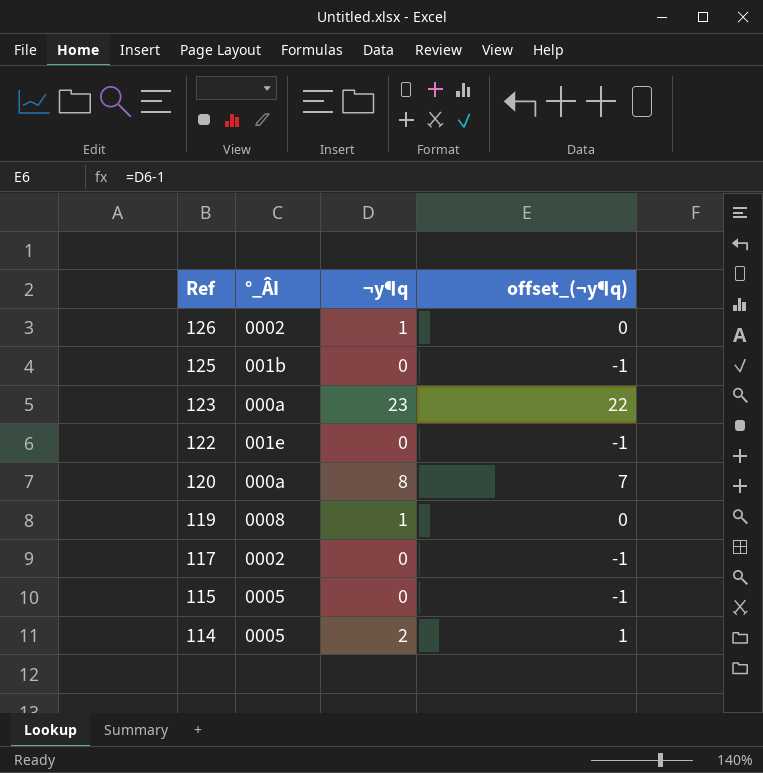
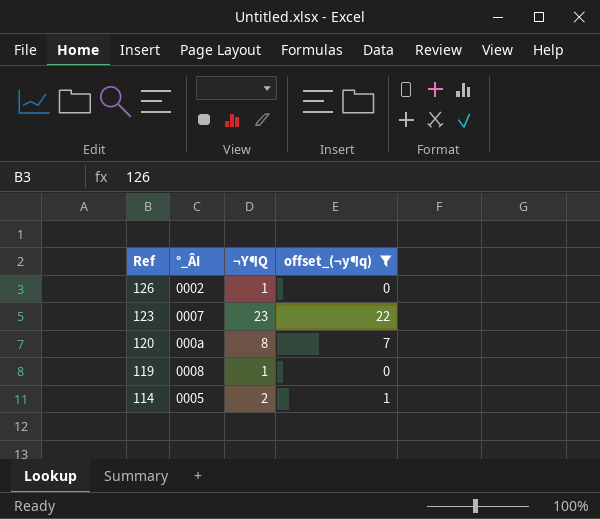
filter: none -> offset_(¬y¶q) != -1
column name: ¬y¶q -> ¬Y¶Q
123 | °_ÂI: 000a -> 0007

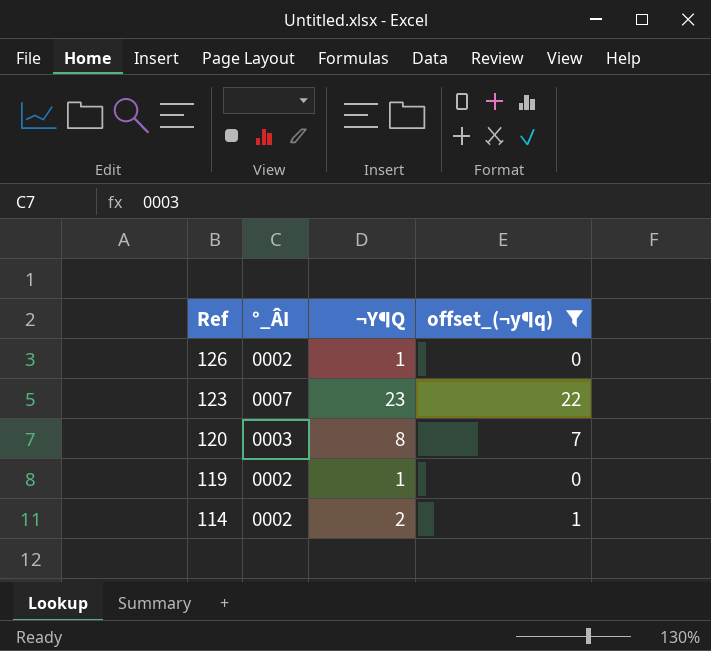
120 | °_ÂI: 000a -> 0003
119 | °_ÂI: 0008 -> 0002
114 | °_ÂI: 0005 -> 0002

